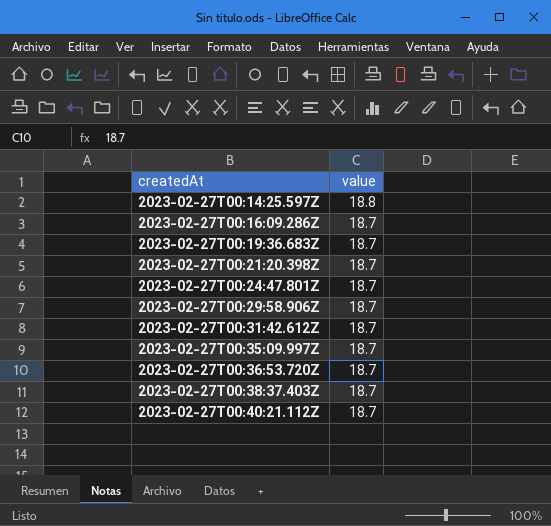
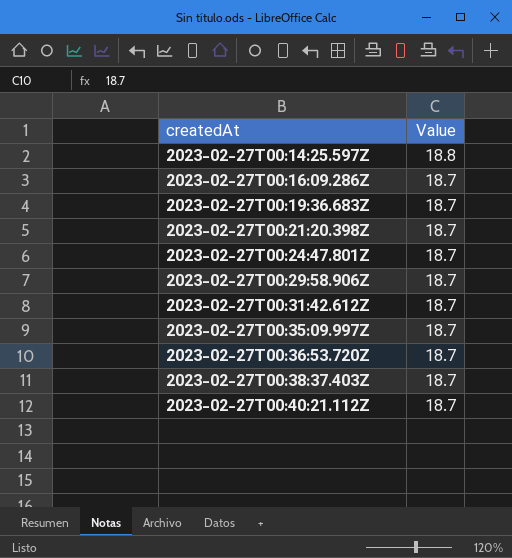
column name: value -> Value

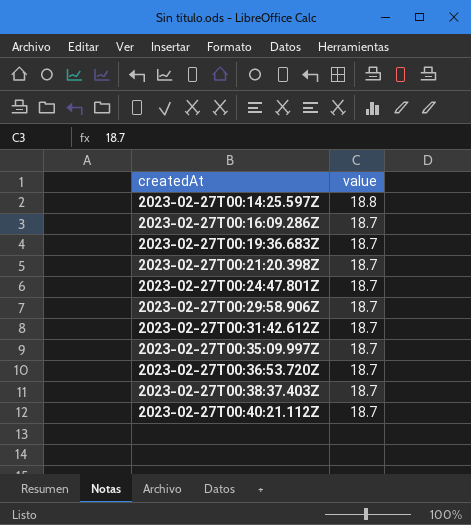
column name: Value -> value

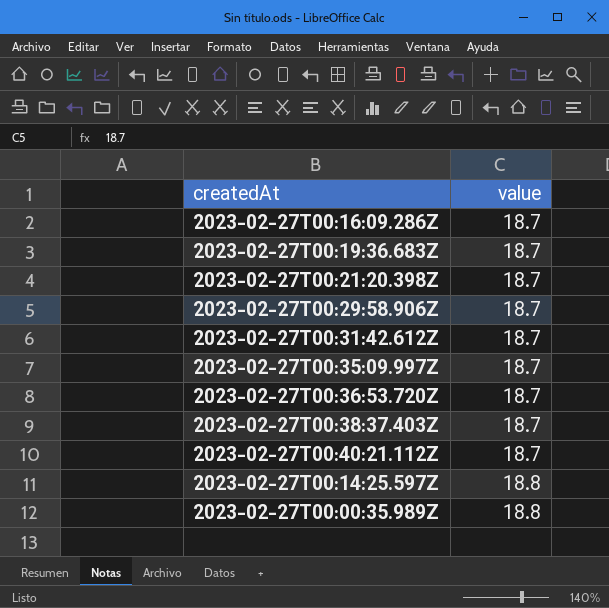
row order: createdAt ascending -> value ascending
row 2023-02-27T00:24:47.801Z: 18.7 -> none
row 2023-02-27T00:00:35.989Z: none -> 18.8

